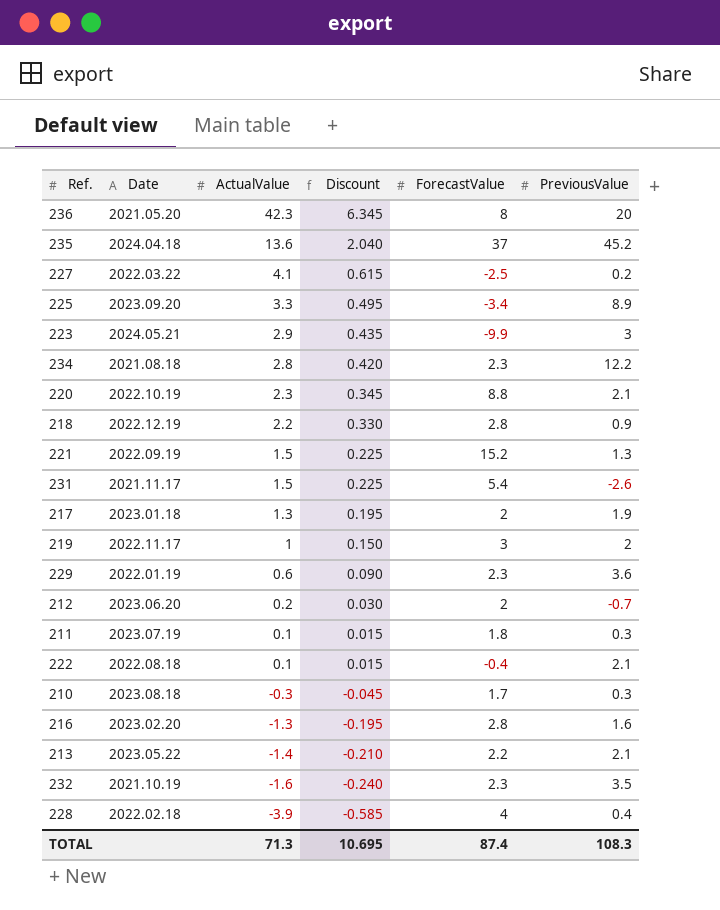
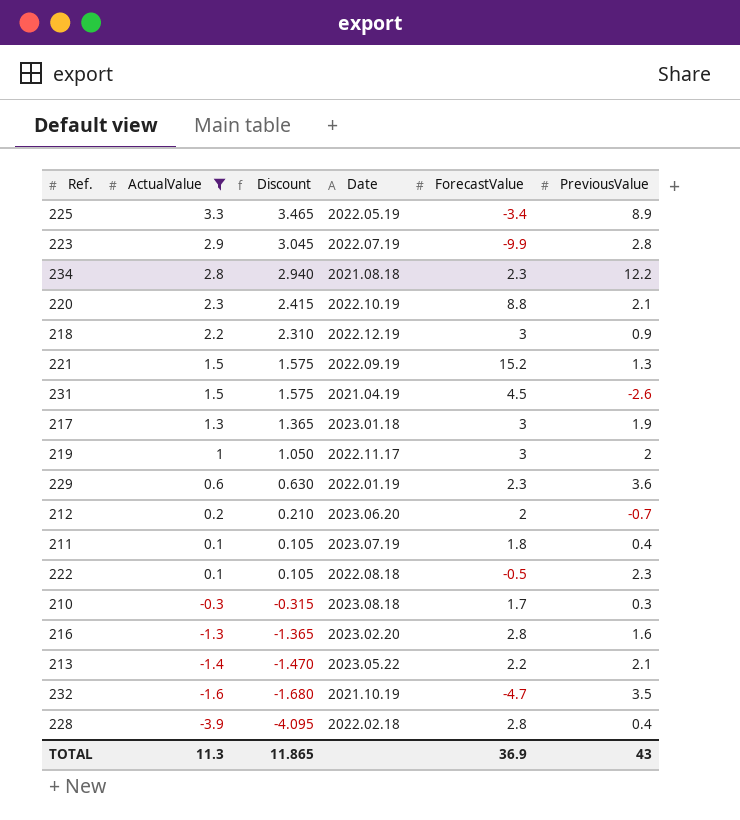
filter: none -> ActualValue <= 3.3
column Discount | formula: [ActualValue] * 0.15 -> [ActualValue] * 1.05
column Date | position: 2 -> 4
225 | Date: 2023.09.20 -> 2022.05.19
223 | Date: 2024.05.21 -> 2022.07.19
223 | PreviousValue: 3 -> 2.8
218 | ForecastValue: 2.8 -> 3
231 | Date: 2021.11.17 -> 2021.04.19
231 | ForecastValue: 5.4 -> 4.5
217 | ForecastValue: 2 -> 3
211 | PreviousValue: 0.3 -> 0.4
222 | ForecastValue: -0.4 -> -0.5
222 | PreviousValue: 2.1 -> 2.3
232 | ForecastValue: 2.3 -> -4.7
228 | ForecastValue: 4 -> 2.8
TOTAL | ActualValue: 71.3 -> 11.3
TOTAL | Discount: 10.695 -> 11.865
TOTAL | ForecastValue: 87.4 -> 36.9
TOTAL | PreviousValue: 108.3 -> 43

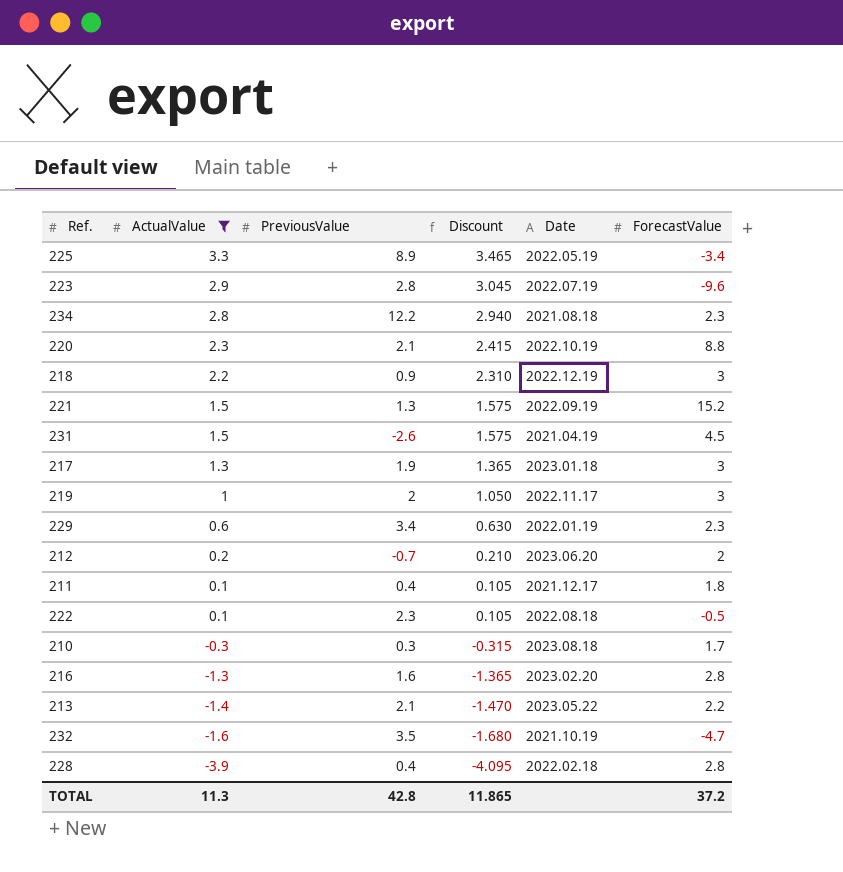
column PreviousValue | position: 6 -> 3
223 | ForecastValue: -9.9 -> -9.6
229 | PreviousValue: 3.6 -> 3.4
211 | Date: 2023.07.19 -> 2021.12.17
TOTAL | PreviousValue: 43 -> 42.8
TOTAL | ForecastValue: 36.9 -> 37.2

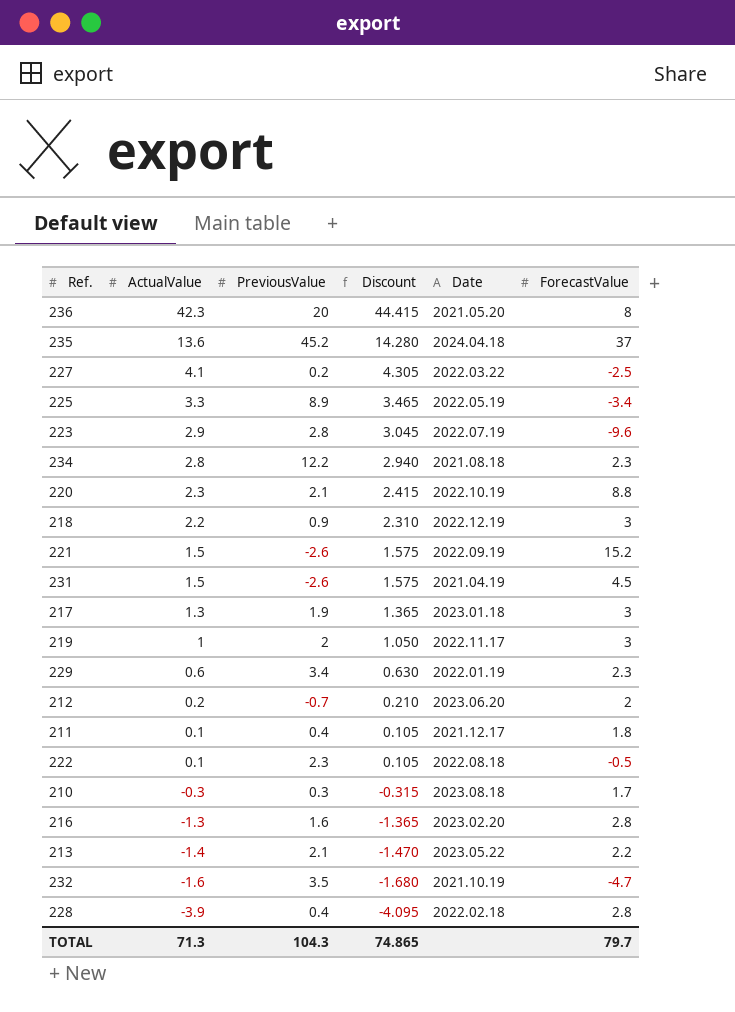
filter: ActualValue <= 3.3 -> none
221 | PreviousValue: 1.3 -> -2.6
TOTAL | ActualValue: 11.3 -> 71.3
TOTAL | PreviousValue: 42.8 -> 104.3
TOTAL | Discount: 11.865 -> 74.865
TOTAL | ForecastValue: 37.2 -> 79.7

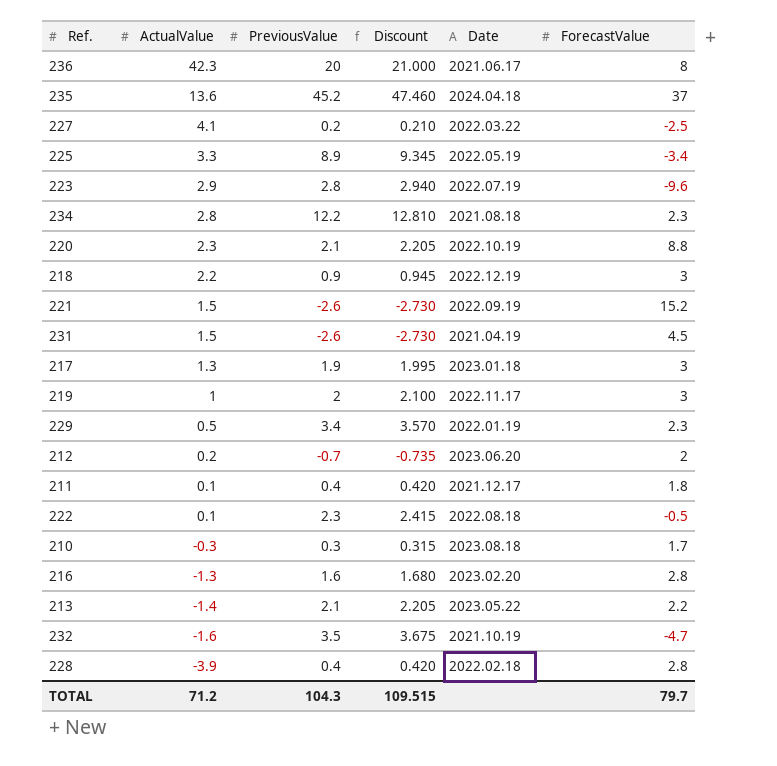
column Discount | formula: [ActualValue] * 1.05 -> [PreviousValue] * 1.05
236 | Date: 2021.05.20 -> 2021.06.17
229 | ActualValue: 0.6 -> 0.5
TOTAL | ActualValue: 71.3 -> 71.2
TOTAL | Discount: 74.865 -> 109.515

